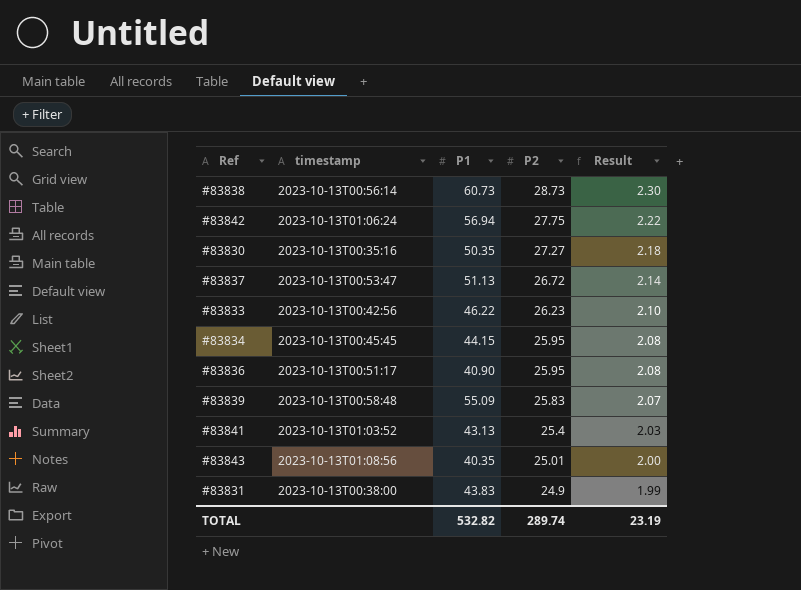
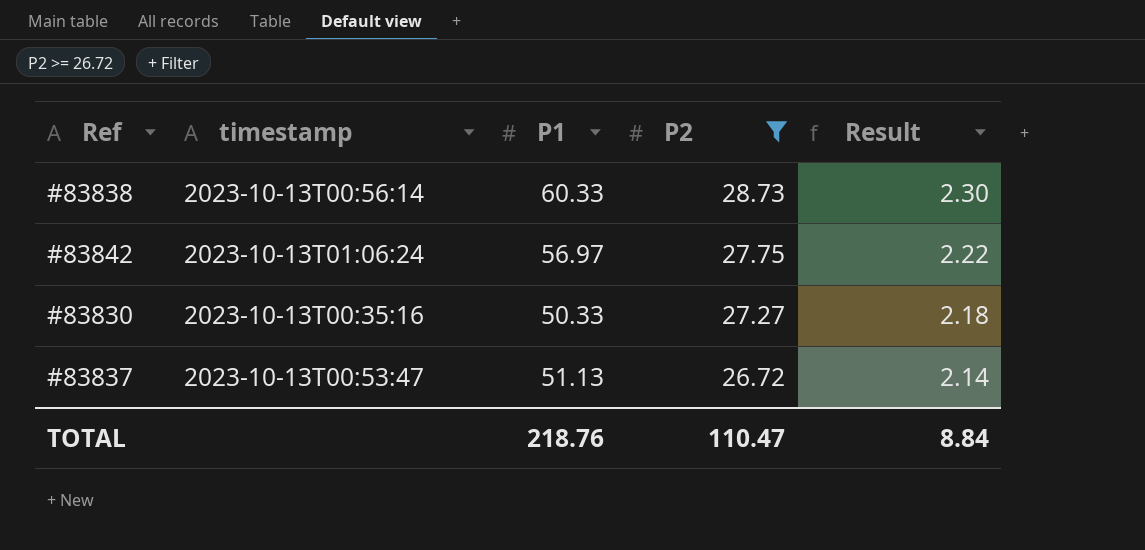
filter: none -> P2 >= 26.72
#83838 | P1: 60.73 -> 60.33
#83842 | P1: 56.94 -> 56.97
#83830 | P1: 50.35 -> 50.33
TOTAL | P1: 532.82 -> 218.76
TOTAL | P2: 289.74 -> 110.47
TOTAL | Result: 23.19 -> 8.84

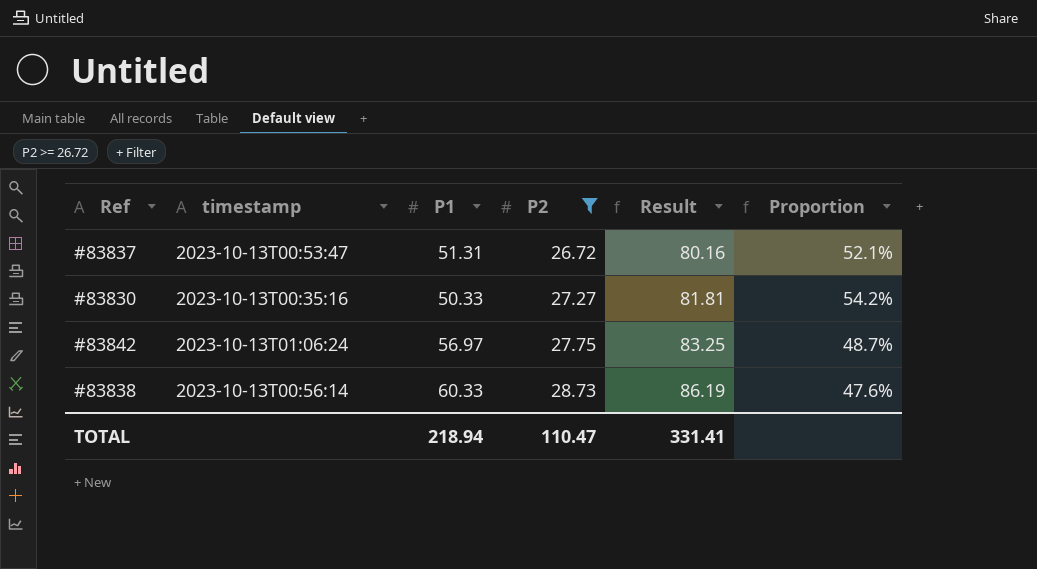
row order: P2 descending -> P2 ascending
column Result | formula: [P2] * 0.08 -> [P2] * 3
column Proportion | formula: none -> [P2] / [P1]
#83837 | P1: 51.13 -> 51.31
TOTAL | P1: 218.76 -> 218.94
TOTAL | Result: 8.84 -> 331.41

